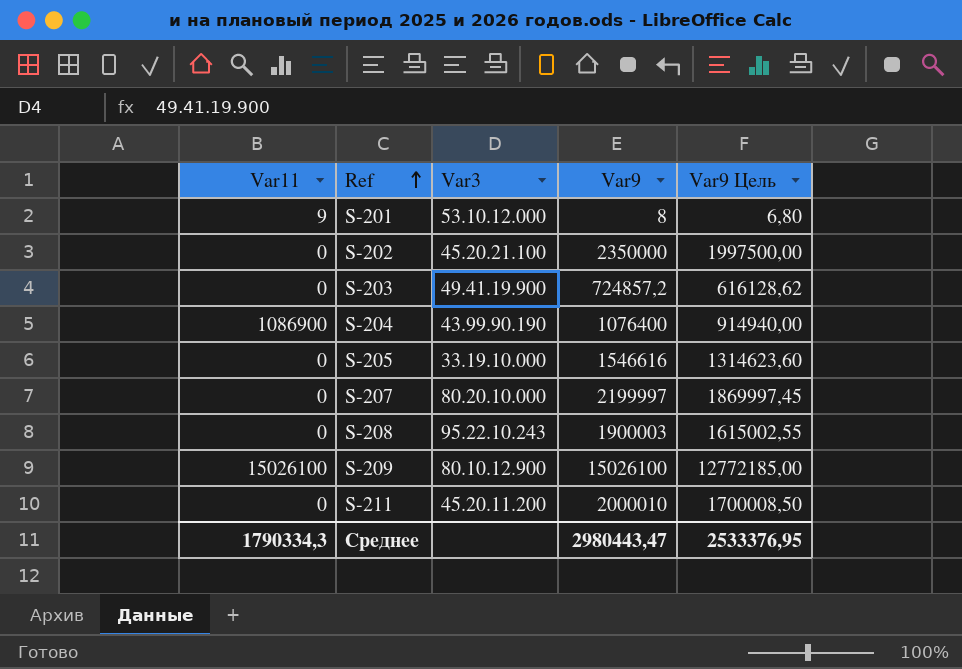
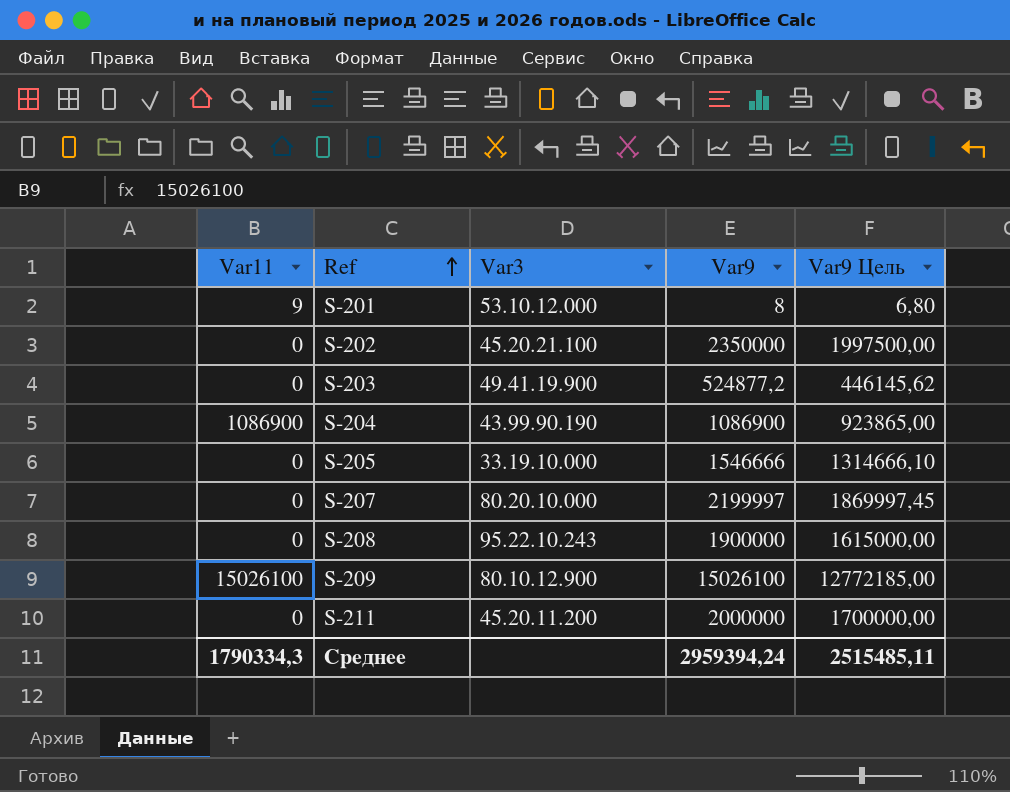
S-203 | Var9: 724857,2 -> 524877,2
S-203 | Var9 Цель: 616128,62 -> 446145,62
S-204 | Var9: 1076400 -> 1086900
S-204 | Var9 Цель: 914940,00 -> 923865,00
S-205 | Var9: 1546616 -> 1546666
S-205 | Var9 Цель: 1314623,60 -> 1314666,10
S-208 | Var9: 1900003 -> 1900000
S-208 | Var9 Цель: 1615002,55 -> 1615000,00
S-211 | Var9: 2000010 -> 2000000
S-211 | Var9 Цель: 1700008,50 -> 1700000,00
Среднее | Var9: 2980443,47 -> 2959394,24
Среднее | Var9 Цель: 2533376,95 -> 2515485,11

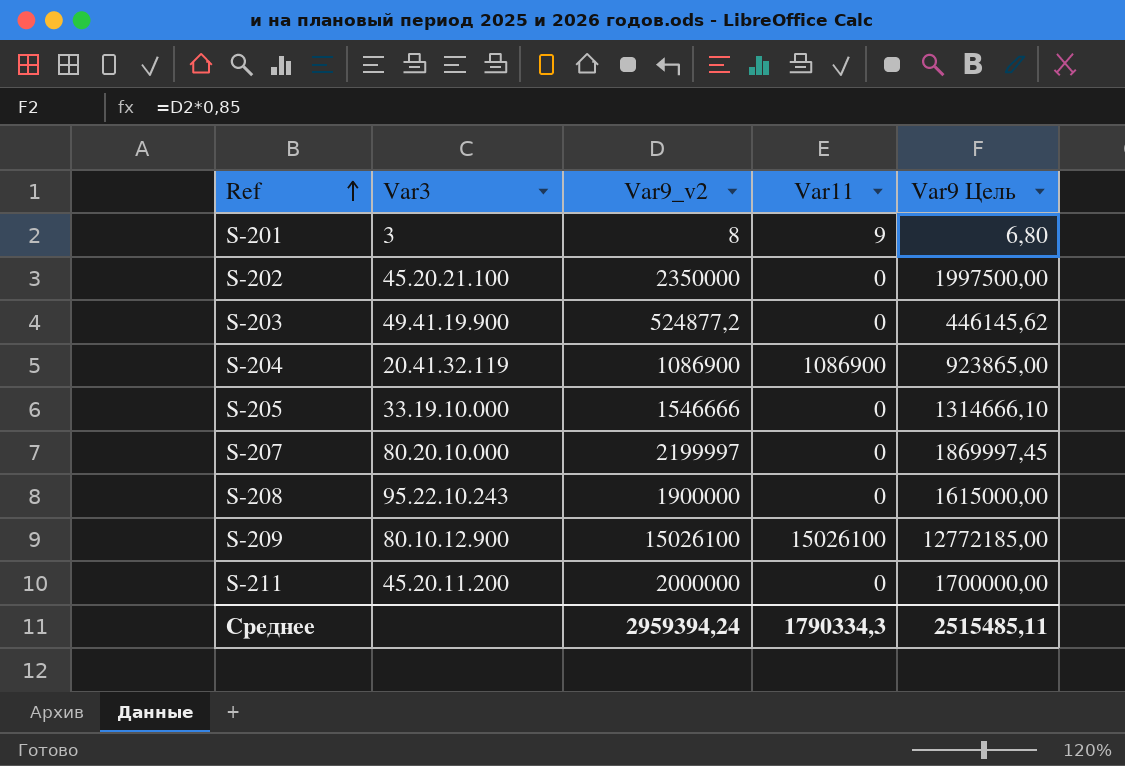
column name: Var9 -> Var9_v2
column Var11 | position: 1 -> 4
S-201 | Var3: 53.10.12.000 -> 3
S-204 | Var3: 43.99.90.190 -> 20.41.32.119

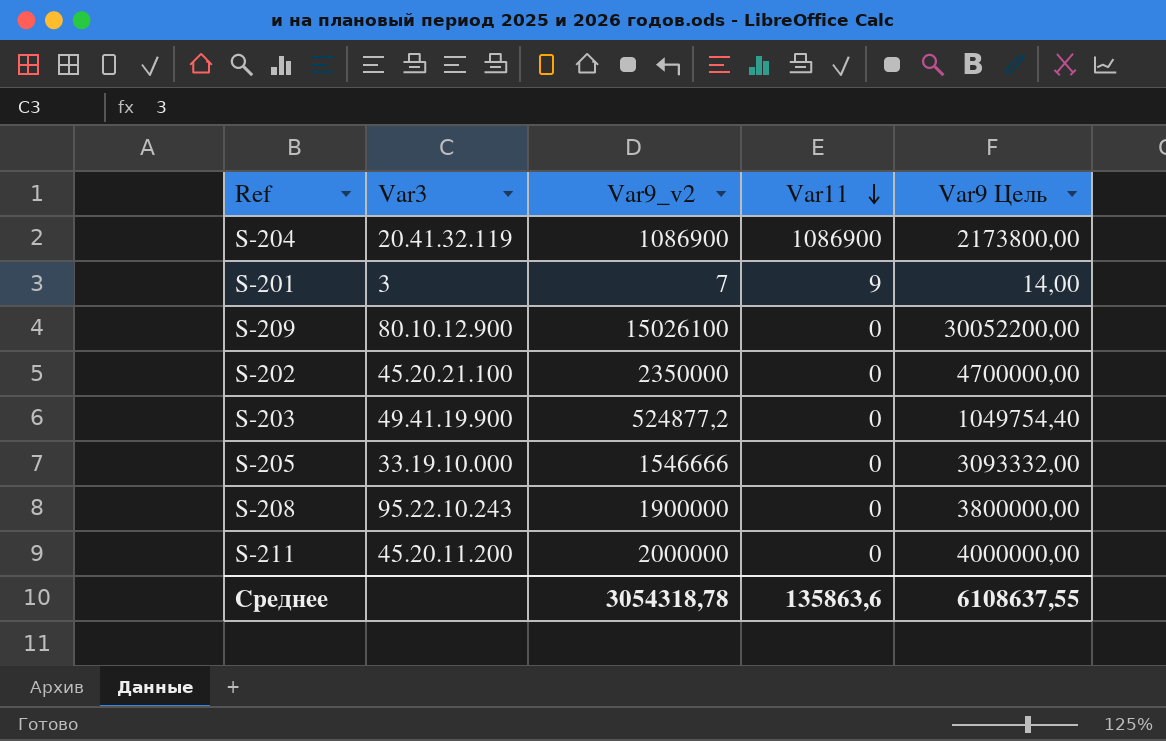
row order: Ref ascending -> Var11 descending
column Var9 Цель | formula: [Var9_v2] * 0,85 -> [Var9_v2] * 2
row S-207: 80.20.10.000 | 2199997 | 0 | 1869997,45 -> none
S-201 | Var9_v2: 8 -> 7
S-209 | Var11: 15026100 -> 0
Среднее | Var9_v2: 2959394,24 -> 3054318,78
Среднее | Var11: 1790334,3 -> 135863,6
Среднее | Var9 Цель: 2515485,11 -> 6108637,55

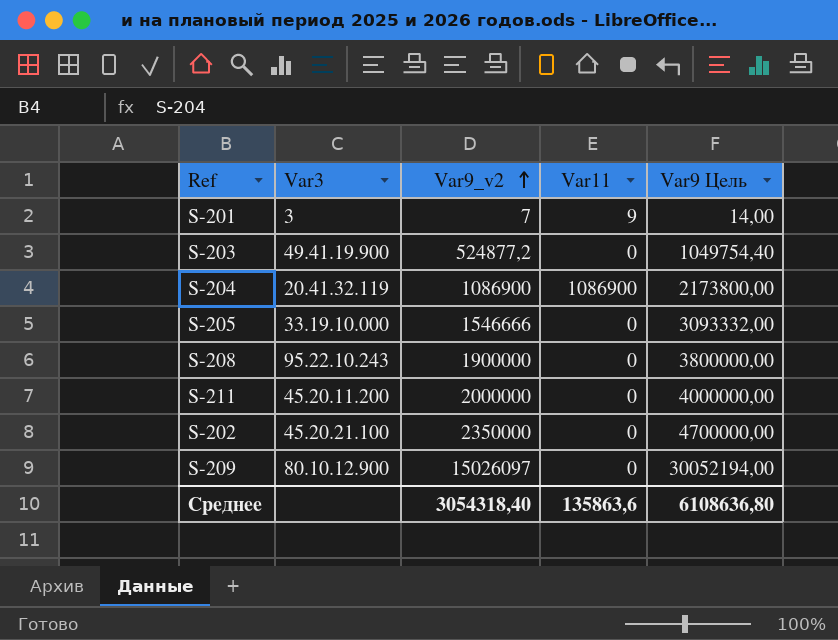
row order: Var11 descending -> Var9_v2 ascending
S-209 | Var9_v2: 15026100 -> 15026097
S-209 | Var9 Цель: 30052200,00 -> 30052194,00
Среднее | Var9_v2: 3054318,78 -> 3054318,40
Среднее | Var9 Цель: 6108637,55 -> 6108636,80

